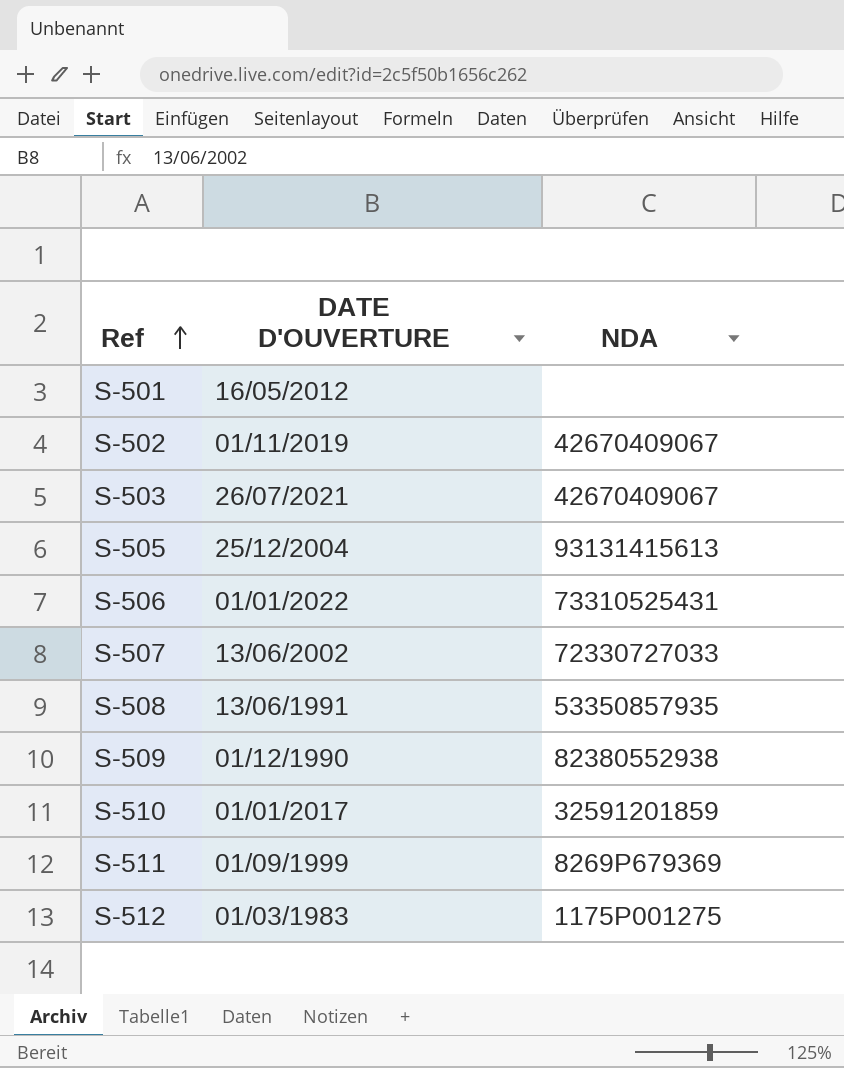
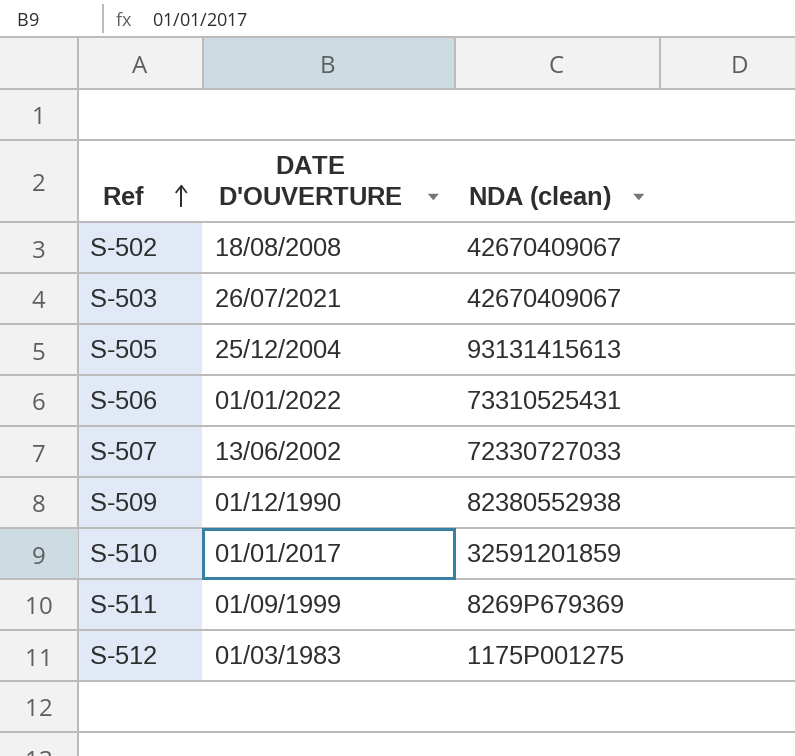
column name: NDA -> NDA (clean)
row S-501: 16/05/2012 | none -> none
row S-508: 13/06/1991 | 53350857935 -> none
S-502 | DATE D'OUVERTURE: 01/11/2019 -> 18/08/2008

